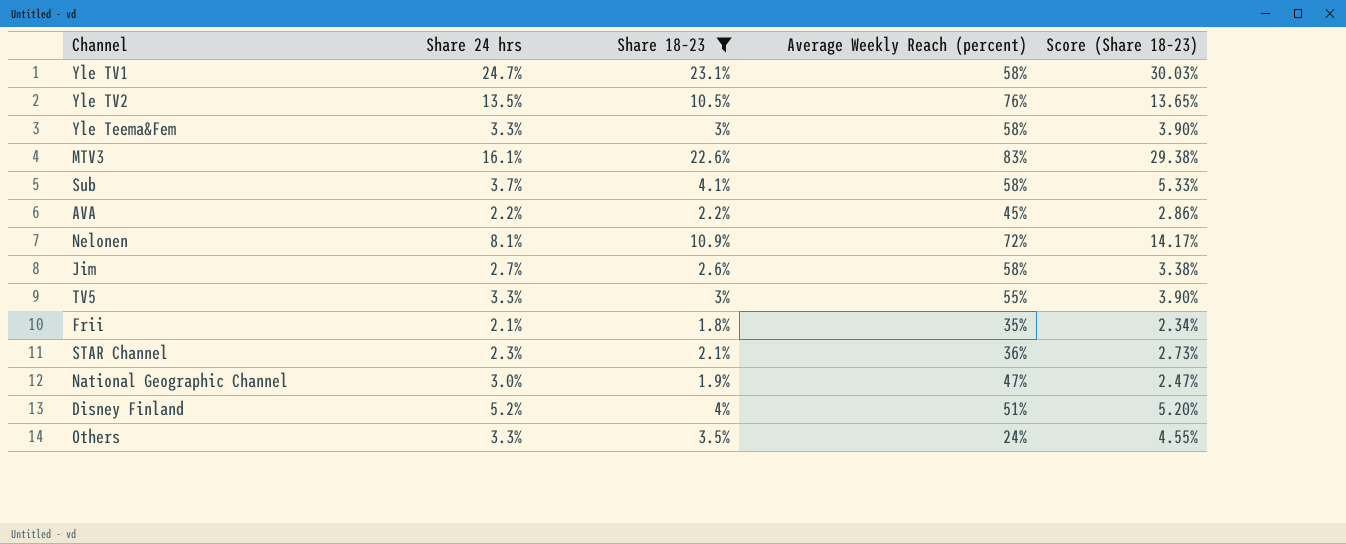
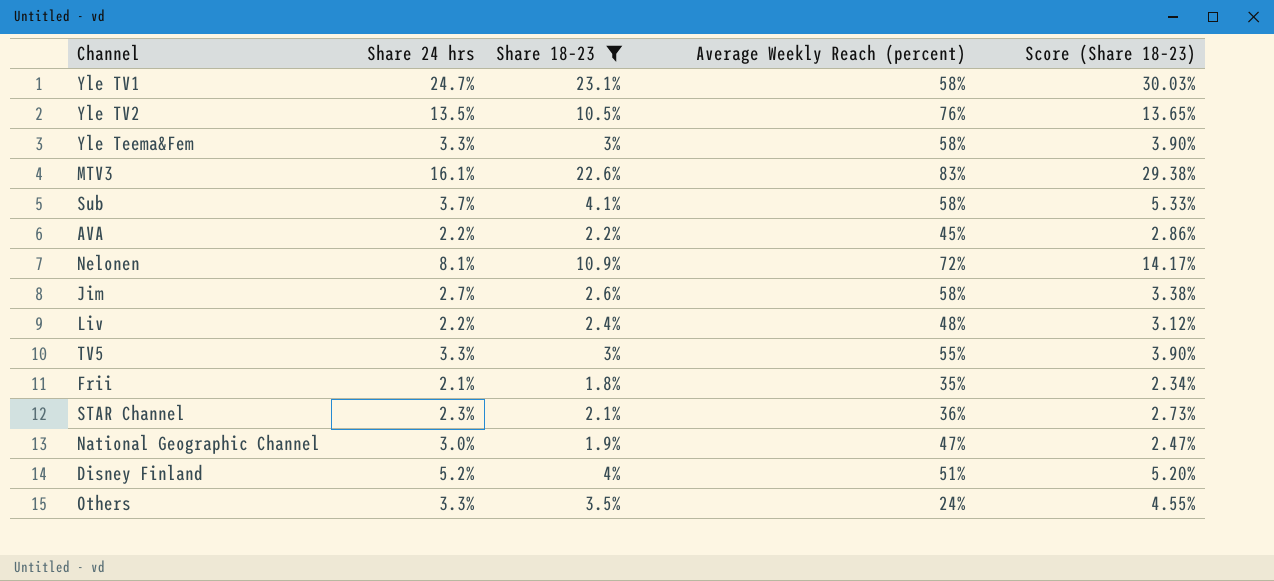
row Liv: none -> 2.2% | 2.4% | 48% | 3.12%

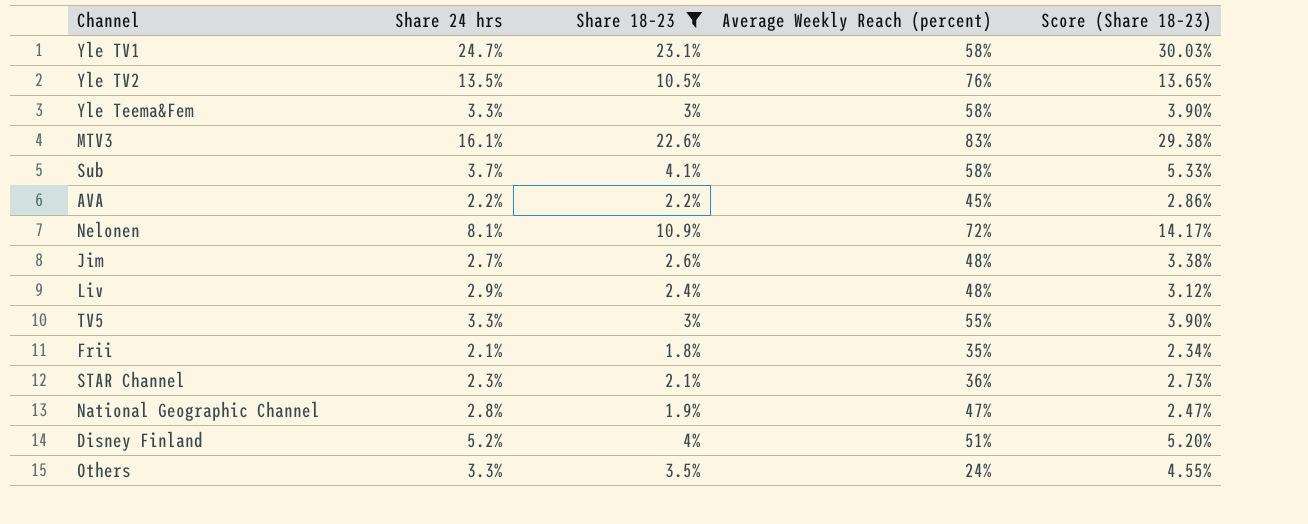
Jim | Average Weekly Reach (percent): 58% -> 48%
Liv | Share 24 hrs: 2.2% -> 2.9%
National Geographic Channel | Share 24 hrs: 3.0% -> 2.8%

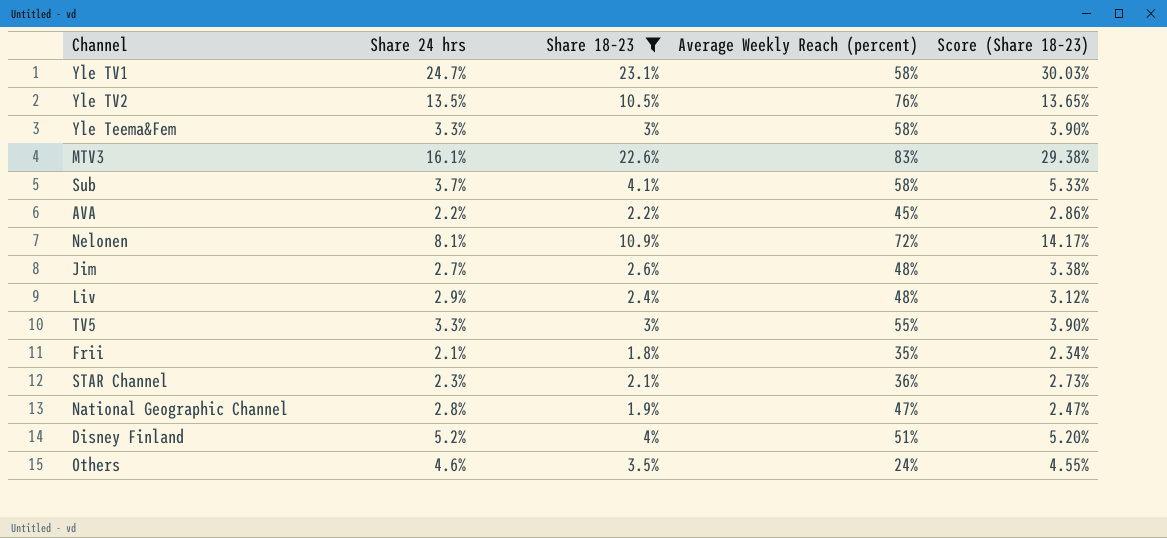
Others | Share 24 hrs: 3.3% -> 4.6%

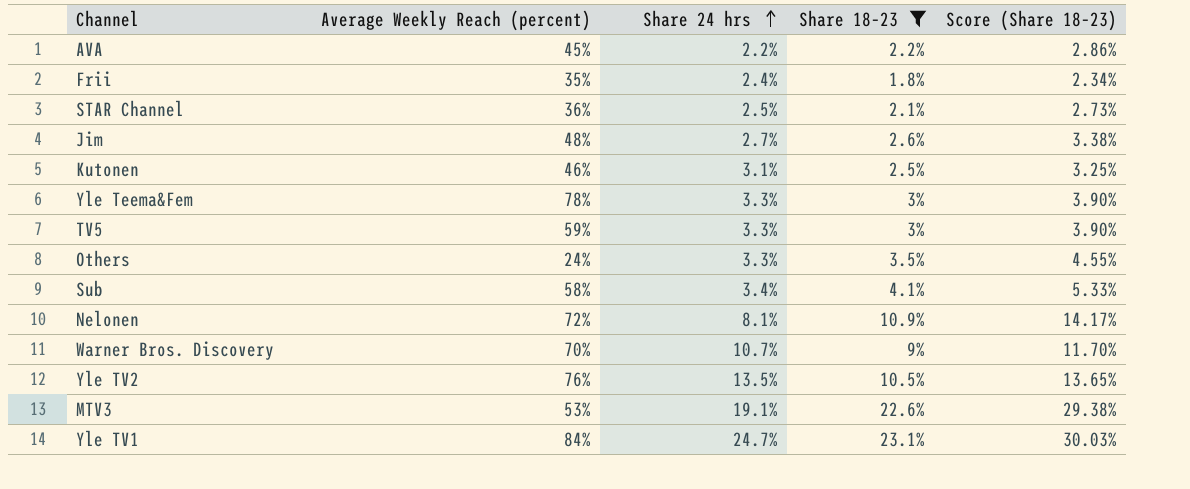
row order: none -> Share 24 hrs ascending
column Average Weekly Reach (percent) | position: 4 -> 2
row Liv: 2.9% | 2.4% | 48% | 3.12% -> none
row National Geographic Channel: 2.8% | 1.9% | 47% | 2.47% -> none
row Disney Finland: 5.2% | 4% | 51% | 5.20% -> none
Frii | Share 24 hrs: 2.1% -> 2.4%
STAR Channel | Share 24 hrs: 2.3% -> 2.5%
row Kutonen: none -> 46% | 3.1% | 2.5% | 3.25%
Yle Teema&Fem | Average Weekly Reach (percent): 58% -> 78%
TV5 | Average Weekly Reach (percent): 55% -> 59%
Others | Share 24 hrs: 4.6% -> 3.3%
Sub | Share 24 hrs: 3.7% -> 3.4%
row Warner Bros. Discovery: none -> 70% | 10.7% | 9% | 11.70%
MTV3 | Average Weekly Reach (percent): 83% -> 53%
MTV3 | Share 24 hrs: 16.1% -> 19.1%
Yle TV1 | Average Weekly Reach (percent): 58% -> 84%

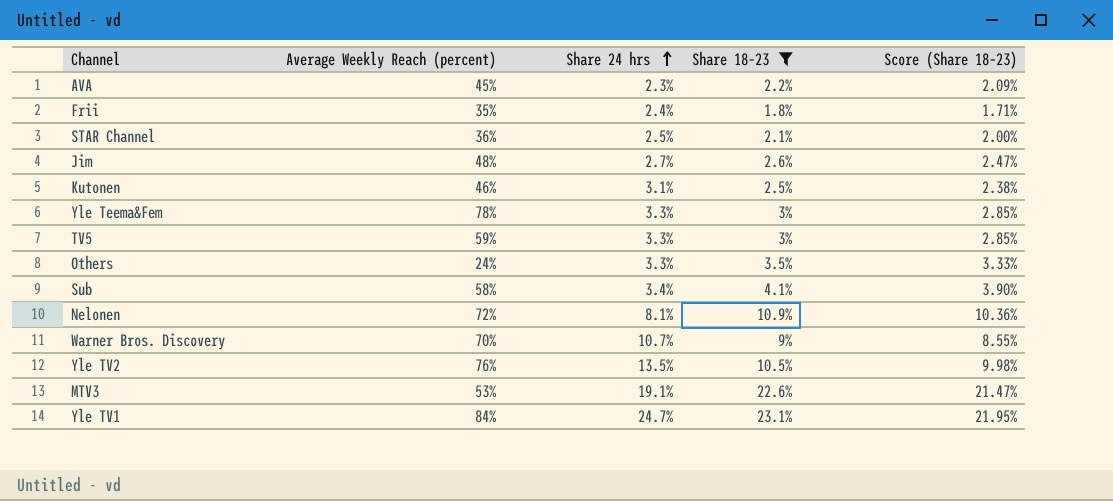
column Score (Share 18–23) | formula: [Share 18–23] * 1.3 -> [Share 18–23] * 0.95
AVA | Share 24 hrs: 2.2% -> 2.3%

